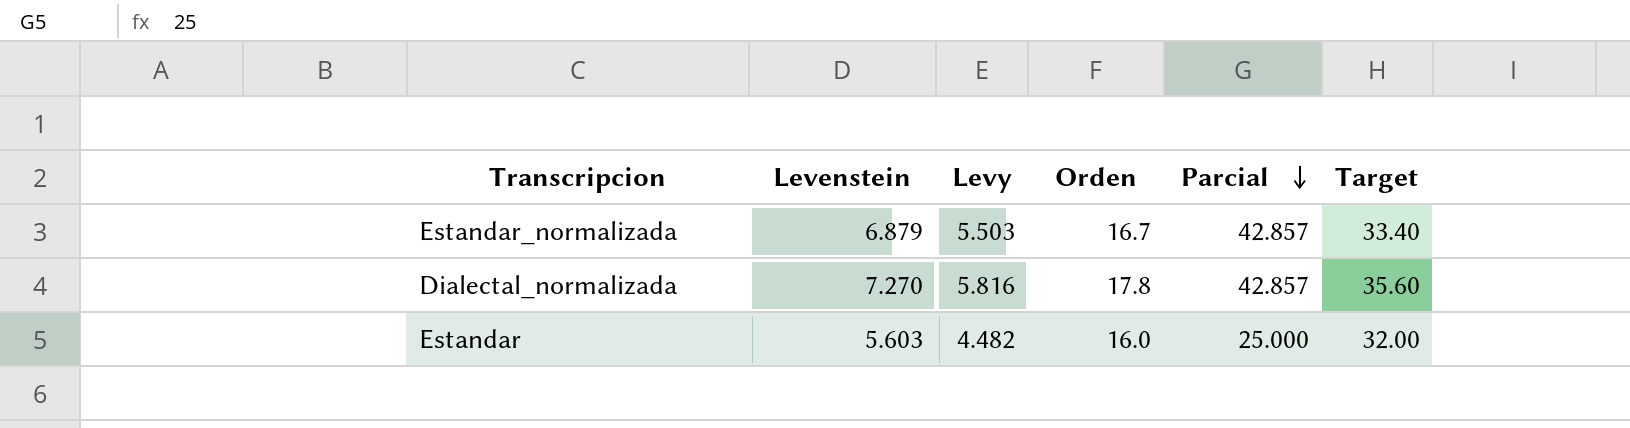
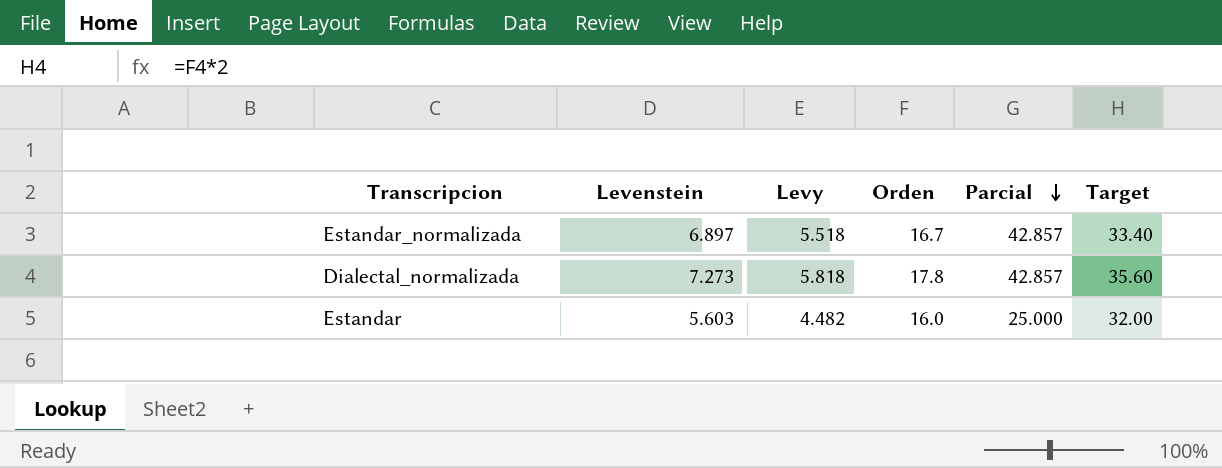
Estandar_normalizada | Levenstein: 6.879 -> 6.897
Estandar_normalizada | Levy: 5.503 -> 5.518
Dialectal_normalizada | Levenstein: 7.270 -> 7.273
Dialectal_normalizada | Levy: 5.816 -> 5.818

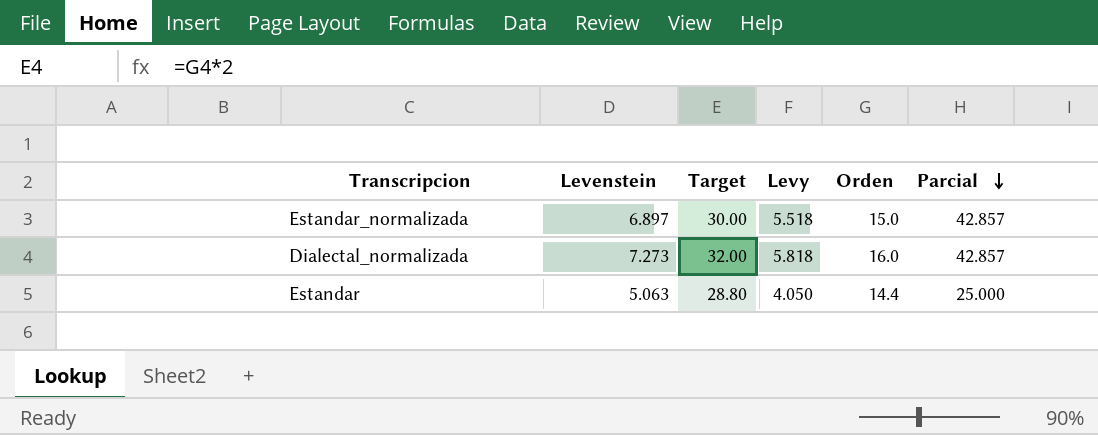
column Target | position: 6 -> 3
Estandar_normalizada | Target: 33.40 -> 30.00
Estandar_normalizada | Orden: 16.7 -> 15.0
Dialectal_normalizada | Target: 35.60 -> 32.00
Dialectal_normalizada | Orden: 17.8 -> 16.0
Estandar | Levenstein: 5.603 -> 5.063
Estandar | Target: 32.00 -> 28.80
Estandar | Levy: 4.482 -> 4.050
Estandar | Orden: 16.0 -> 14.4

